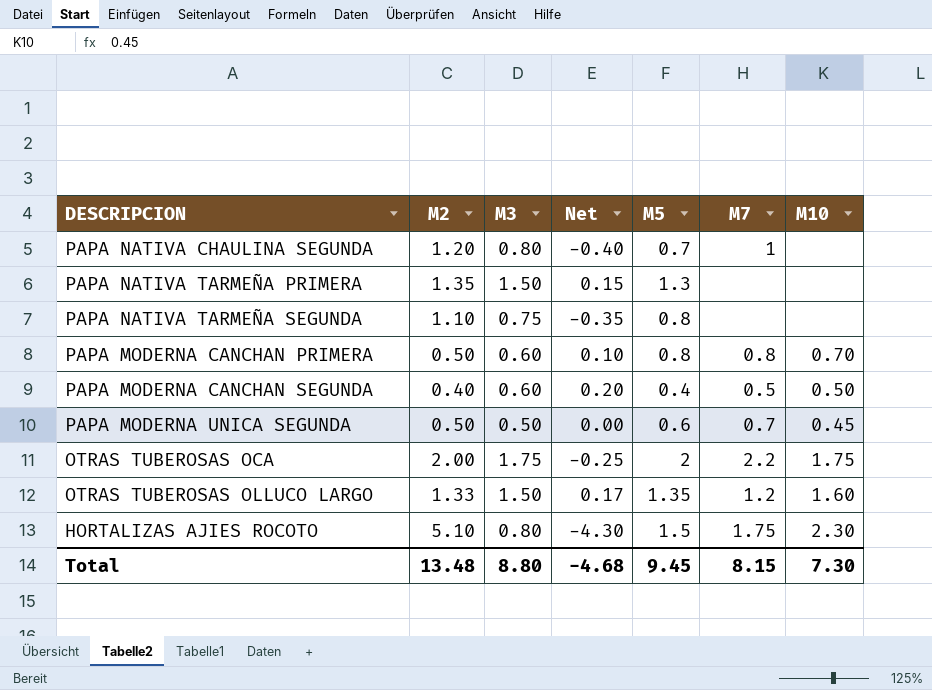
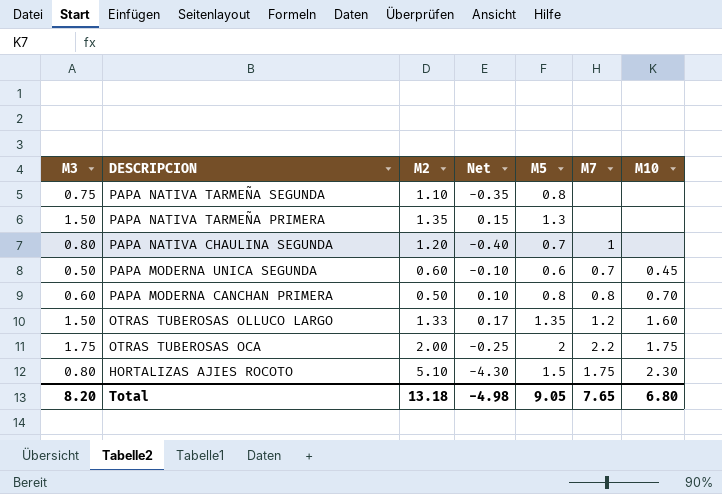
row order: none -> DESCRIPCION descending
column M3 | position: 3 -> 1
row PAPA MODERNA CANCHAN SEGUNDA: 0.40 | 0.60 | 0.20 | 0.4 | 0.5 | 0.50 -> none
PAPA MODERNA UNICA SEGUNDA | M2: 0.50 -> 0.60
PAPA MODERNA UNICA SEGUNDA | Net: 0.00 -> -0.10
Total | M3: 8.80 -> 8.20
Total | M2: 13.48 -> 13.18
Total | Net: -4.68 -> -4.98
Total | M5: 9.45 -> 9.05
Total | M7: 8.15 -> 7.65
Total | M10: 7.30 -> 6.80

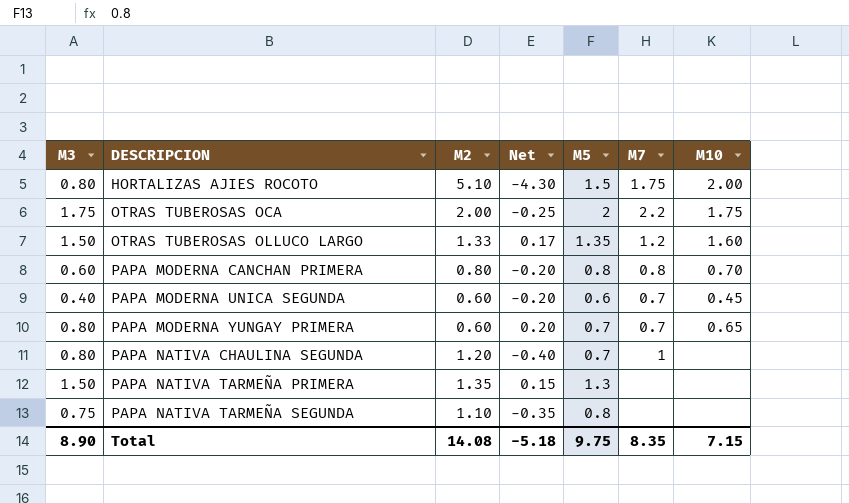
row order: DESCRIPCION descending -> DESCRIPCION ascending
HORTALIZAS AJIES ROCOTO | M10: 2.30 -> 2.00
PAPA MODERNA CANCHAN PRIMERA | M2: 0.50 -> 0.80
PAPA MODERNA CANCHAN PRIMERA | Net: 0.10 -> -0.20
PAPA MODERNA UNICA SEGUNDA | M3: 0.50 -> 0.40
PAPA MODERNA UNICA SEGUNDA | Net: -0.10 -> -0.20
row PAPA MODERNA YUNGAY PRIMERA: none -> 0.80 | 0.60 | 0.20 | 0.7 | 0.7 | 0.65
Total | M3: 8.20 -> 8.90
Total | M2: 13.18 -> 14.08
Total | Net: -4.98 -> -5.18
Total | M5: 9.05 -> 9.75
Total | M7: 7.65 -> 8.35
Total | M10: 6.80 -> 7.15

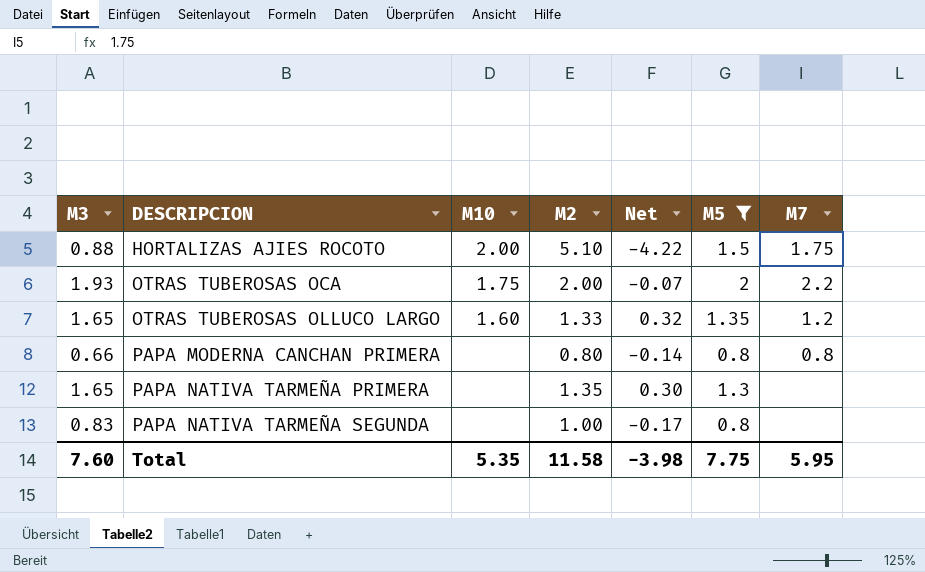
filter: none -> M5 >= 0.8
column M10 | position: 7 -> 3
HORTALIZAS AJIES ROCOTO | M3: 0.80 -> 0.88
HORTALIZAS AJIES ROCOTO | Net: -4.30 -> -4.22
OTRAS TUBEROSAS OCA | M3: 1.75 -> 1.93
OTRAS TUBEROSAS OCA | Net: -0.25 -> -0.07
OTRAS TUBEROSAS OLLUCO LARGO | M3: 1.50 -> 1.65
OTRAS TUBEROSAS OLLUCO LARGO | Net: 0.17 -> 0.32
PAPA MODERNA CANCHAN PRIMERA | M3: 0.60 -> 0.66
PAPA MODERNA CANCHAN PRIMERA | M10: 0.70 -> none
PAPA MODERNA CANCHAN PRIMERA | Net: -0.20 -> -0.14
PAPA NATIVA TARMEÑA PRIMERA | M3: 1.50 -> 1.65
PAPA NATIVA TARMEÑA PRIMERA | Net: 0.15 -> 0.30
PAPA NATIVA TARMEÑA SEGUNDA | M3: 0.75 -> 0.83
PAPA NATIVA TARMEÑA SEGUNDA | M2: 1.10 -> 1.00
PAPA NATIVA TARMEÑA SEGUNDA | Net: -0.35 -> -0.17
Total | M3: 8.90 -> 7.60
Total | M10: 7.15 -> 5.35
Total | M2: 14.08 -> 11.58
Total | Net: -5.18 -> -3.98
Total | M5: 9.75 -> 7.75
Total | M7: 8.35 -> 5.95

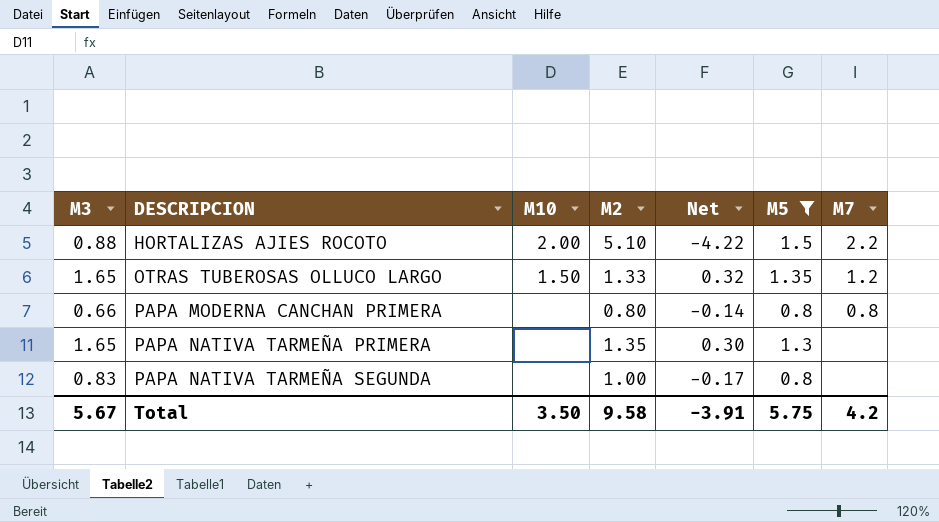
row OTRAS TUBEROSAS OCA: 1.93 | 1.75 | 2.00 | -0.07 | 2 | 2.2 -> none
HORTALIZAS AJIES ROCOTO | M7: 1.75 -> 2.2
OTRAS TUBEROSAS OLLUCO LARGO | M10: 1.60 -> 1.50
Total | M3: 7.60 -> 5.67
Total | M10: 5.35 -> 3.50
Total | M2: 11.58 -> 9.58
Total | Net: -3.98 -> -3.91
Total | M5: 7.75 -> 5.75
Total | M7: 5.95 -> 4.2

